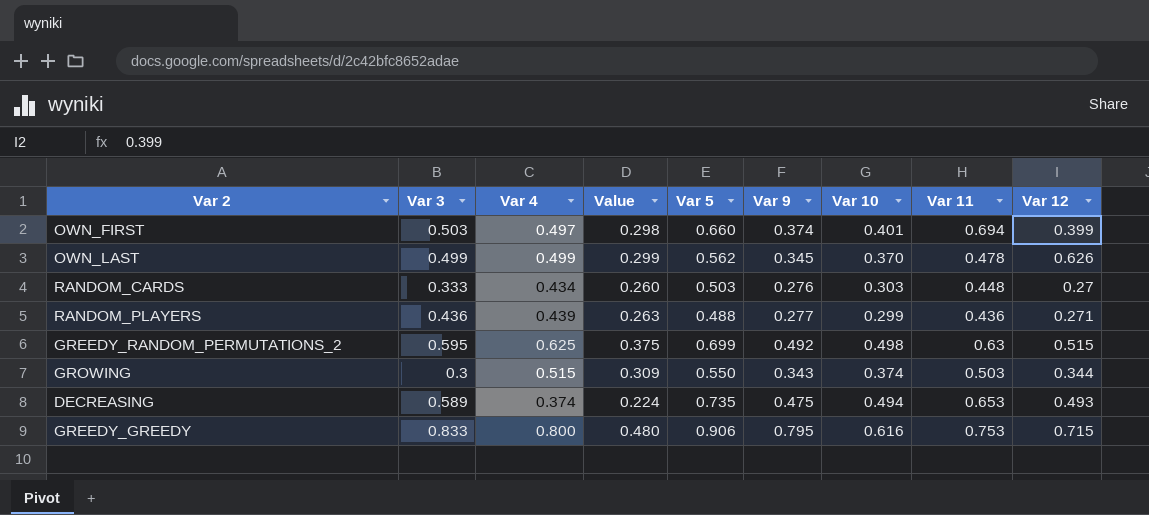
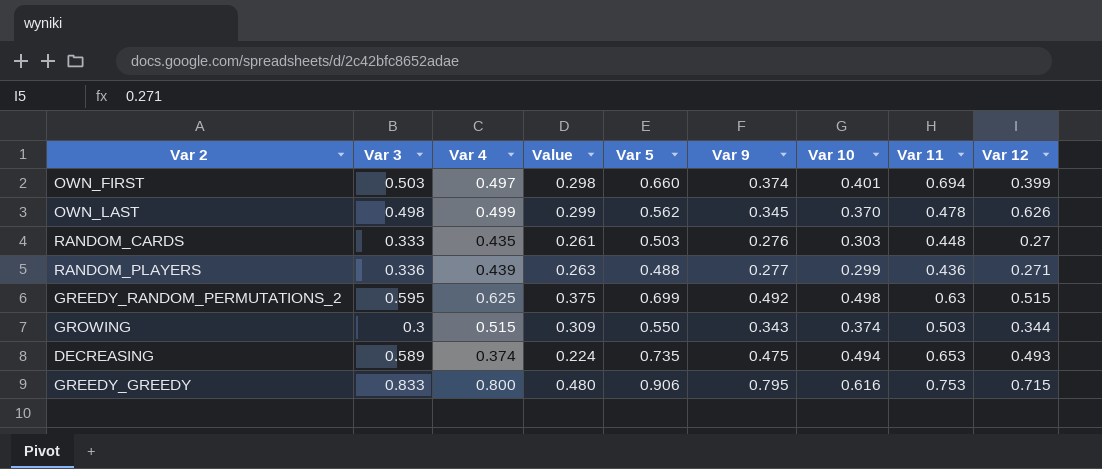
OWN_LAST | Var 3: 0.499 -> 0.498
RANDOM_CARDS | Var 4: 0.434 -> 0.435
RANDOM_CARDS | Value: 0.260 -> 0.261
RANDOM_PLAYERS | Var 3: 0.436 -> 0.336

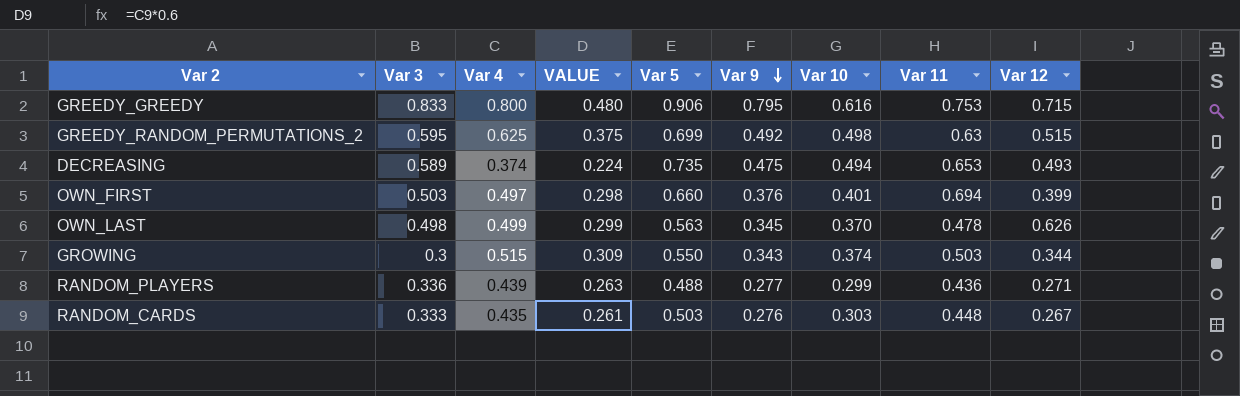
row order: none -> Var 9 descending
column name: Value -> VALUE
OWN_FIRST | Var 9: 0.374 -> 0.376
OWN_LAST | Var 5: 0.562 -> 0.563
RANDOM_CARDS | Var 12: 0.27 -> 0.267

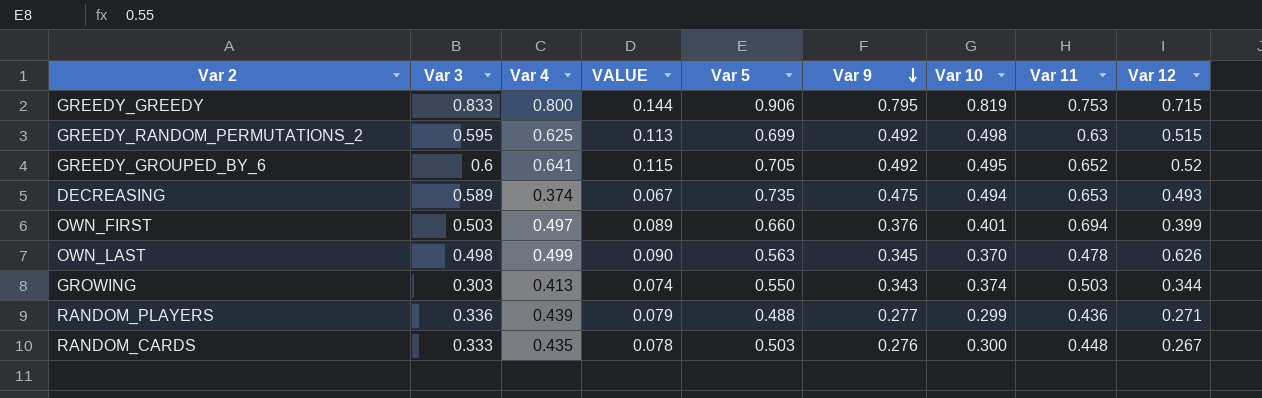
column VALUE | formula: [Var 4] * 0.6 -> [Var 4] * 0.18
GREEDY_GREEDY | Var 10: 0.616 -> 0.819
row GREEDY_GROUPED_BY_6: none -> 0.6 | 0.641 | 0.115 | 0.705 | 0.492 | 0.495 | 0.652 | 0.52
GROWING | Var 3: 0.3 -> 0.303
GROWING | Var 4: 0.515 -> 0.413
RANDOM_CARDS | Var 10: 0.303 -> 0.300

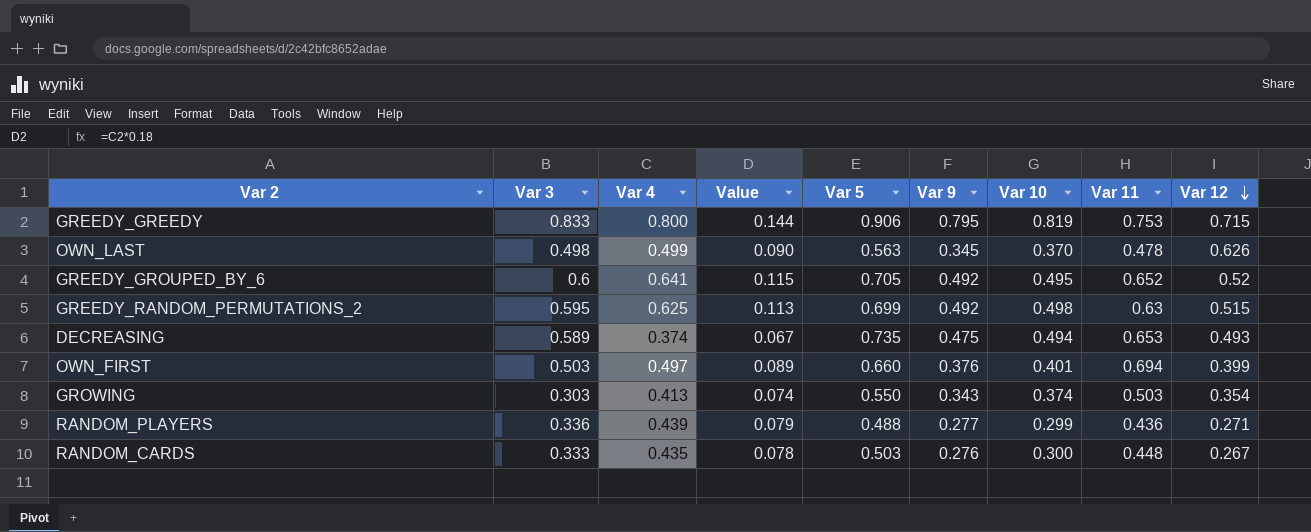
row order: Var 9 descending -> Var 12 descending
column name: VALUE -> Value
GROWING | Var 12: 0.344 -> 0.354

